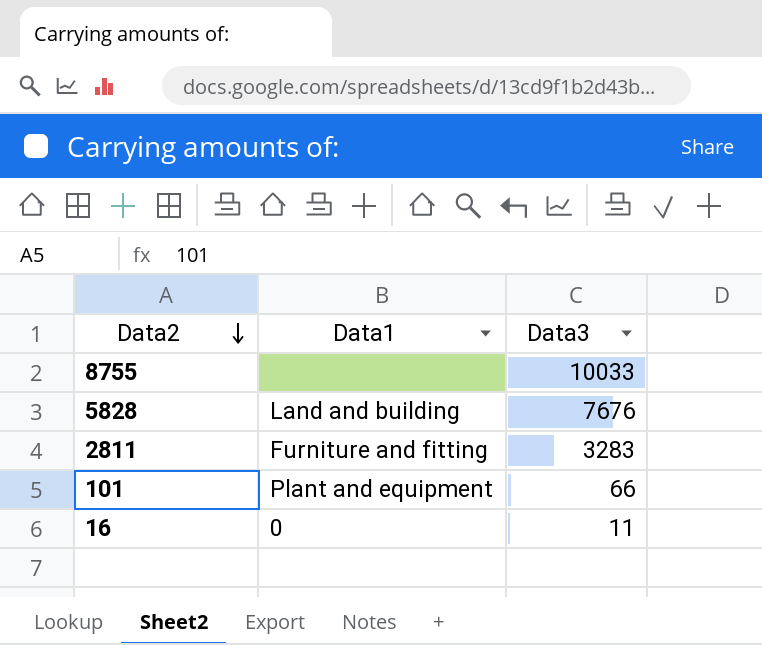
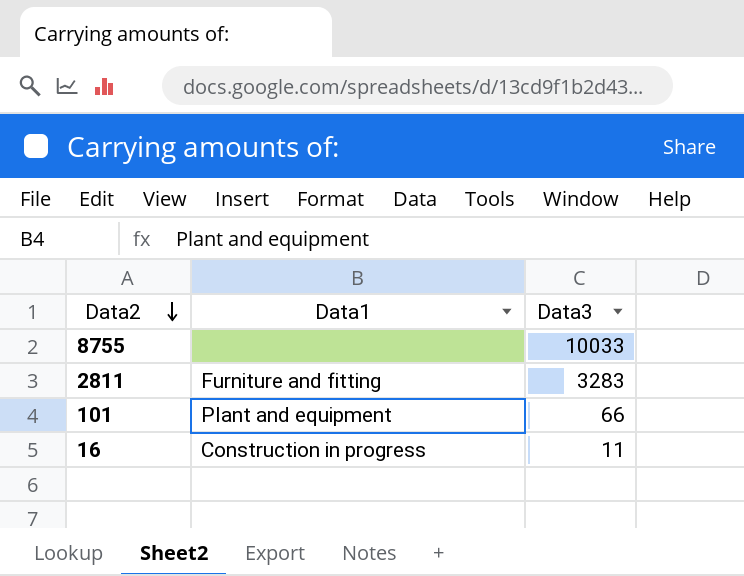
row 5828: Land and building | 7676 -> none
16 | Data1: 0 -> Construction in progress

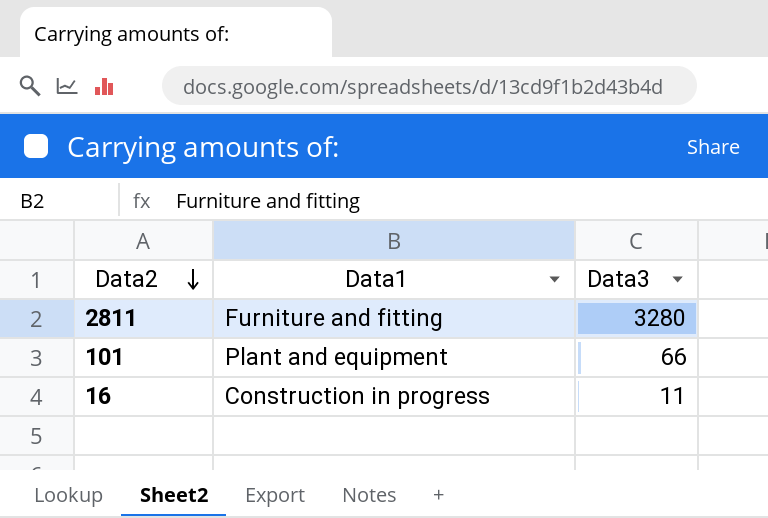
row 8755: none | 10033 -> none
2811 | Data3: 3283 -> 3280

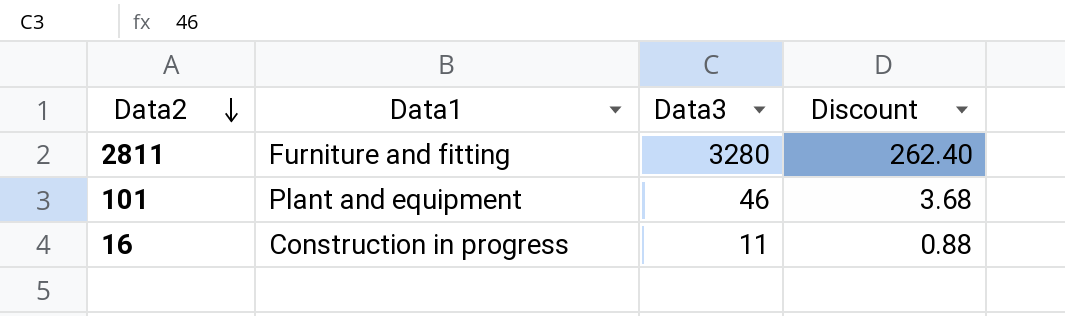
column Discount | formula: none -> [Data3] * 0.08
101 | Data3: 66 -> 46

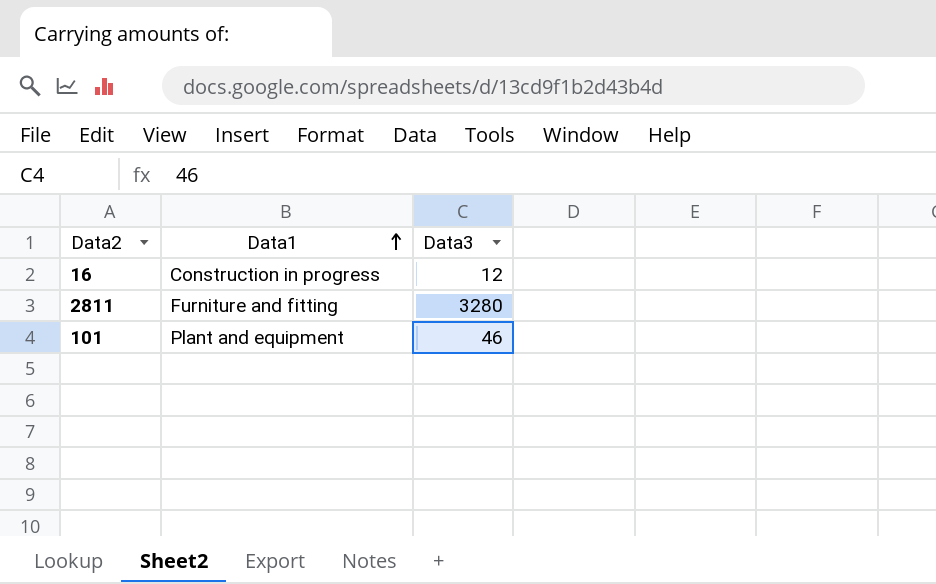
row order: Data2 descending -> Data1 ascending
column Discount | formula: [Data3] * 0.08 -> none
16 | Data3: 11 -> 12

